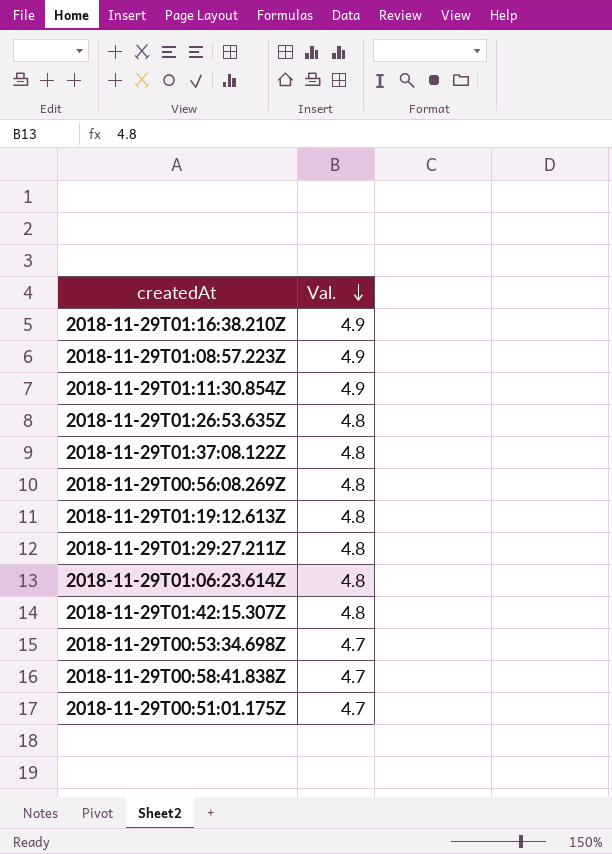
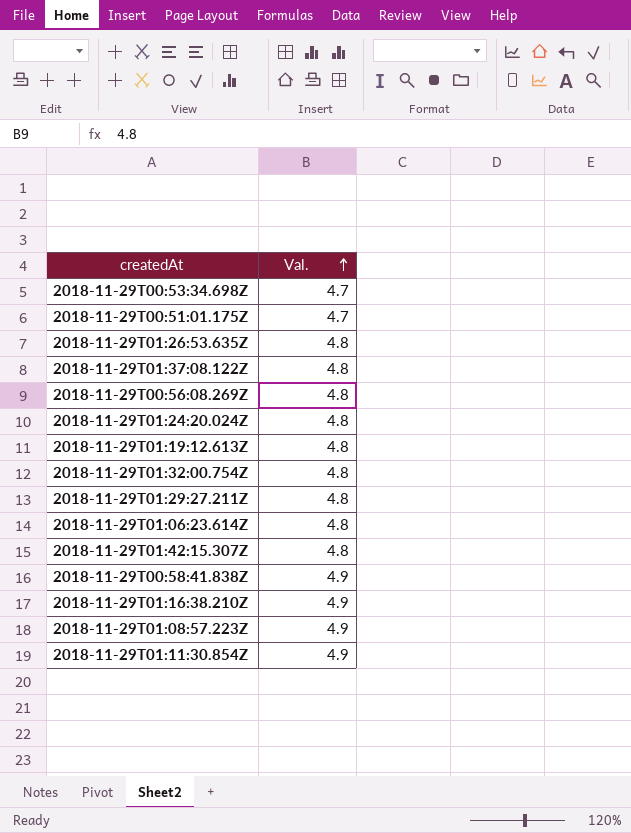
row order: Val. descending -> Val. ascending
row 2018-11-29T01:24:20.024Z: none -> 4.8
row 2018-11-29T01:32:00.754Z: none -> 4.8
2018-11-29T00:58:41.838Z | Val.: 4.7 -> 4.9

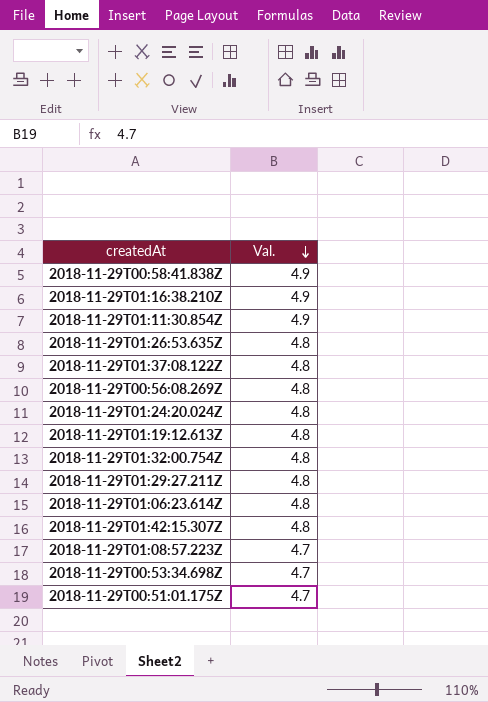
row order: Val. ascending -> Val. descending
2018-11-29T01:08:57.223Z | Val.: 4.9 -> 4.7

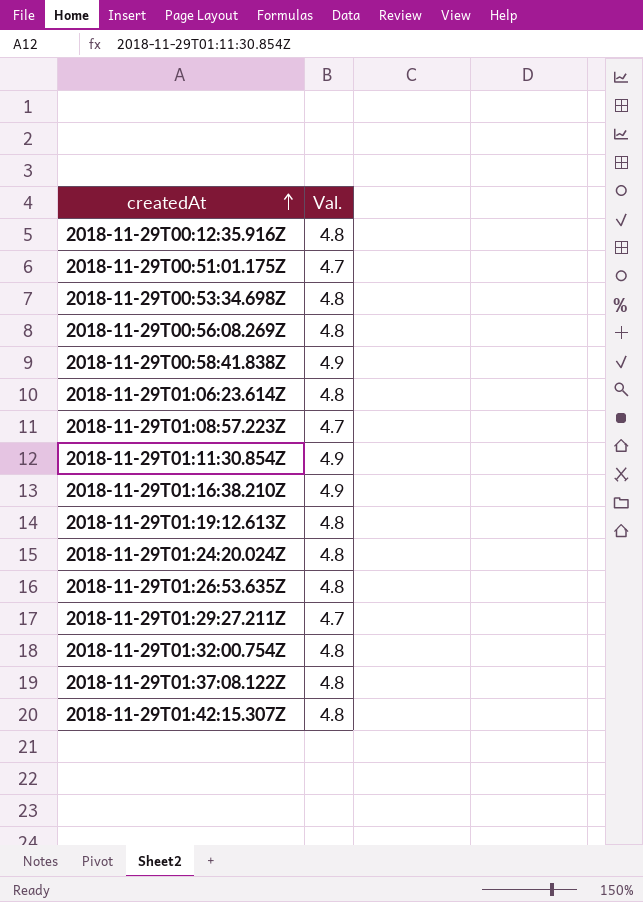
row order: Val. descending -> createdAt ascending
row 2018-11-29T00:12:35.916Z: none -> 4.8
2018-11-29T00:53:34.698Z | Val.: 4.7 -> 4.8
2018-11-29T01:29:27.211Z | Val.: 4.8 -> 4.7

